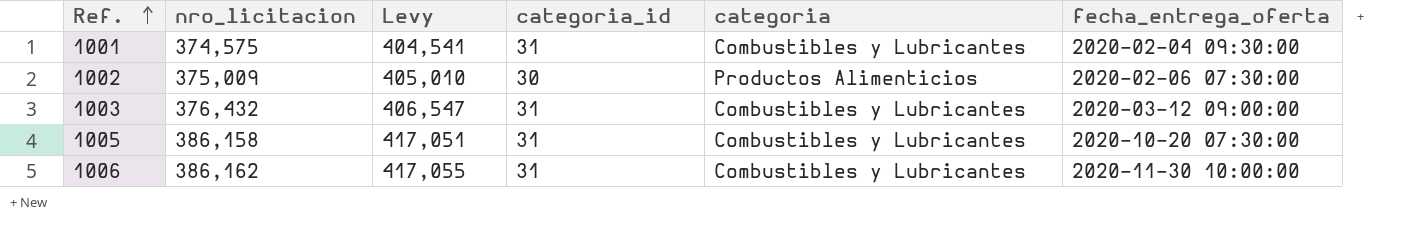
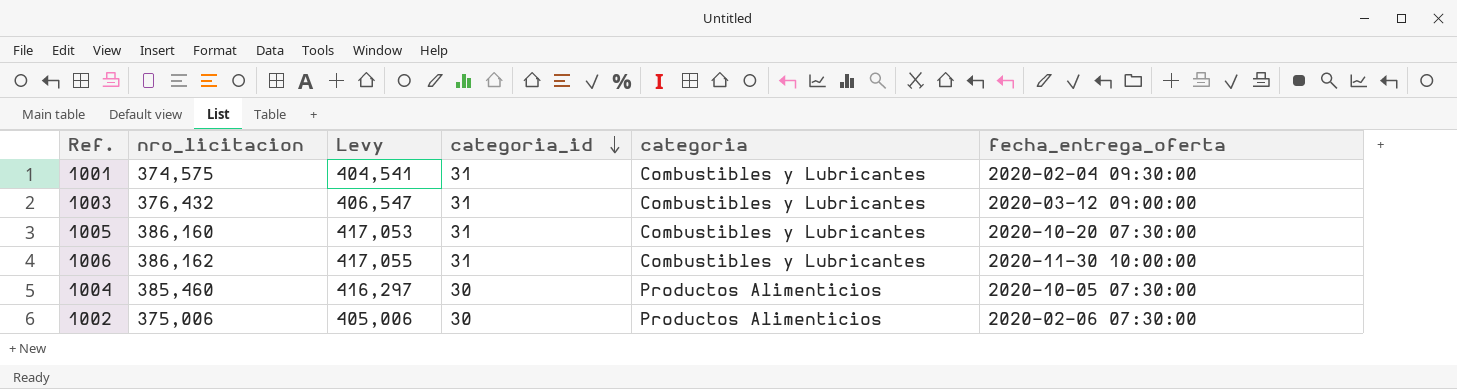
row order: Ref. ascending -> categoria_id descending
1005 | nro_licitacion: 386,158 -> 386,160
1005 | Levy: 417,051 -> 417,053
row 1004: none -> 385,460 | 416,297 | 30 | Productos Alimenticios | 2020-10-05 07:30:00
1002 | nro_licitacion: 375,009 -> 375,006
1002 | Levy: 405,010 -> 405,006

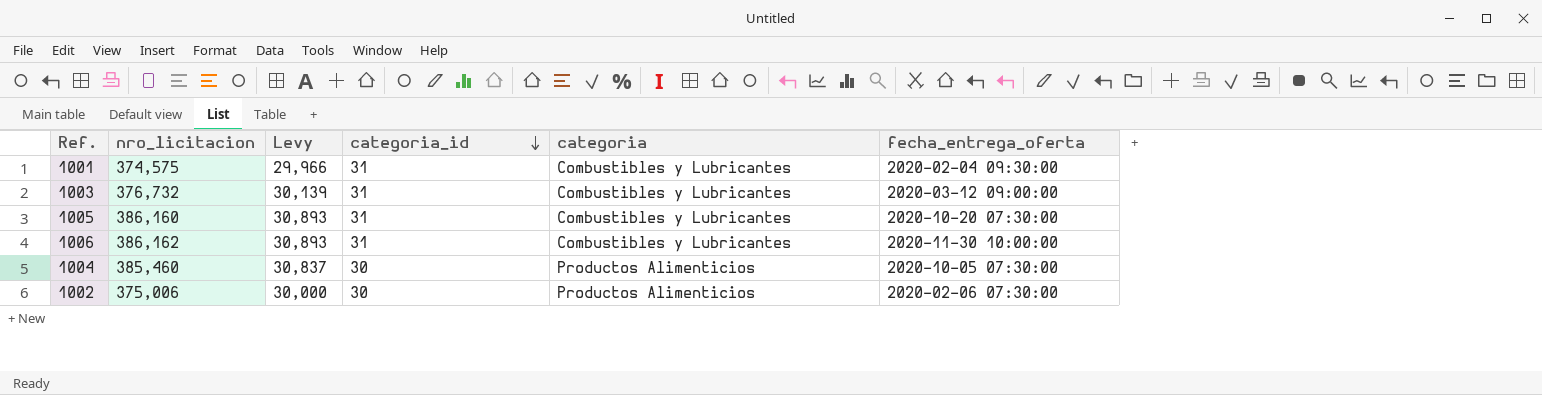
column Levy | formula: [nro_licitacion] * 1.08 -> [nro_licitacion] * 0.08
1003 | nro_licitacion: 376,432 -> 376,732

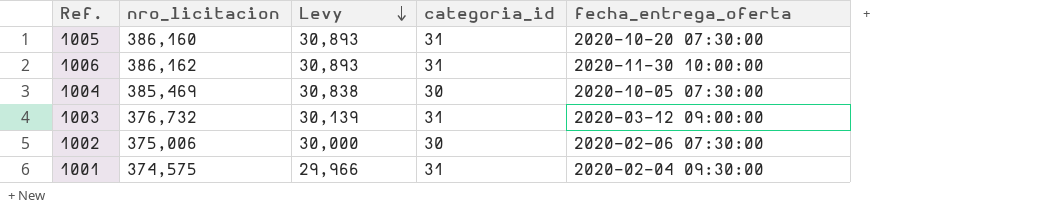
row order: categoria_id descending -> Levy descending
column categoria | position: 5 -> none
1004 | nro_licitacion: 385,460 -> 385,469
1004 | Levy: 30,837 -> 30,838

